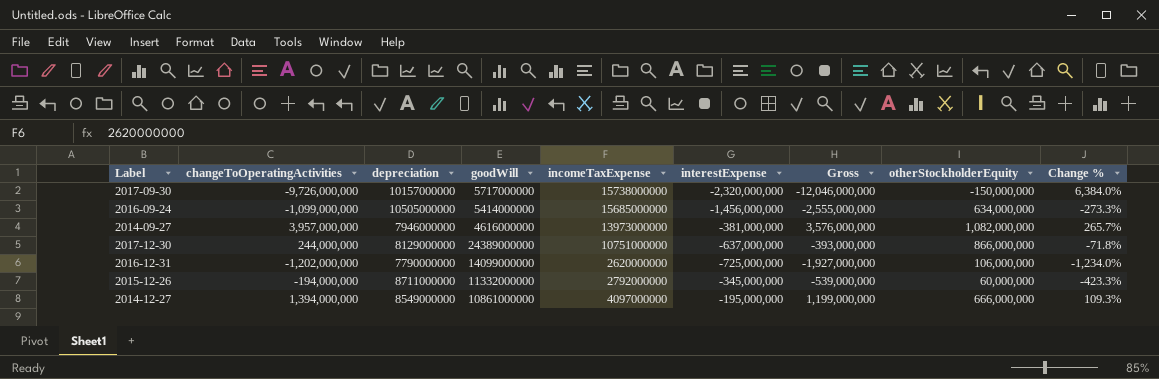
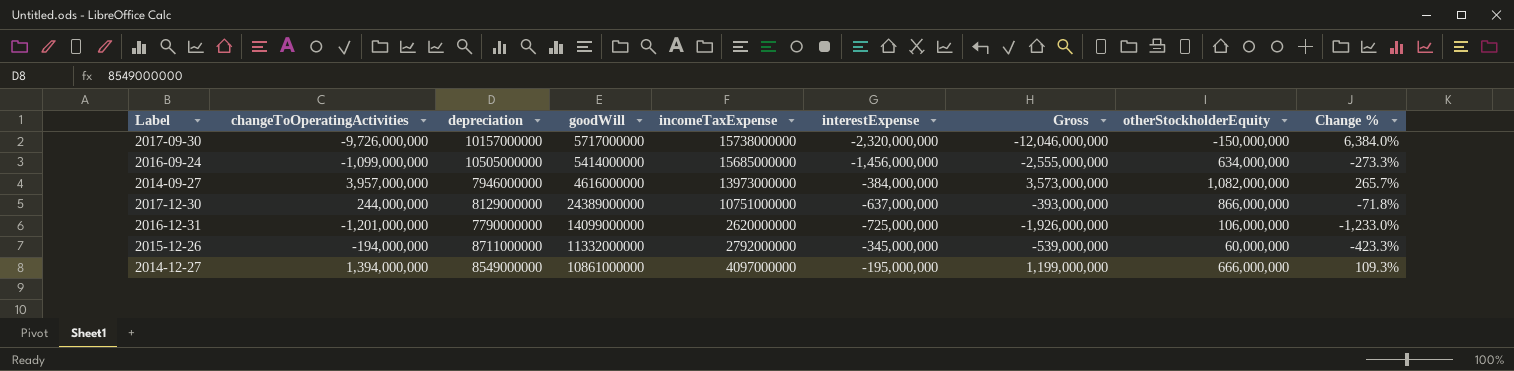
2014-09-27 | interestExpense: -381,000,000 -> -384,000,000
2014-09-27 | Gross: 3,576,000,000 -> 3,573,000,000
2016-12-31 | changeToOperatingActivities: -1,202,000,000 -> -1,201,000,000
2016-12-31 | Gross: -1,927,000,000 -> -1,926,000,000
2016-12-31 | Change %: -1,234.0% -> -1,233.0%

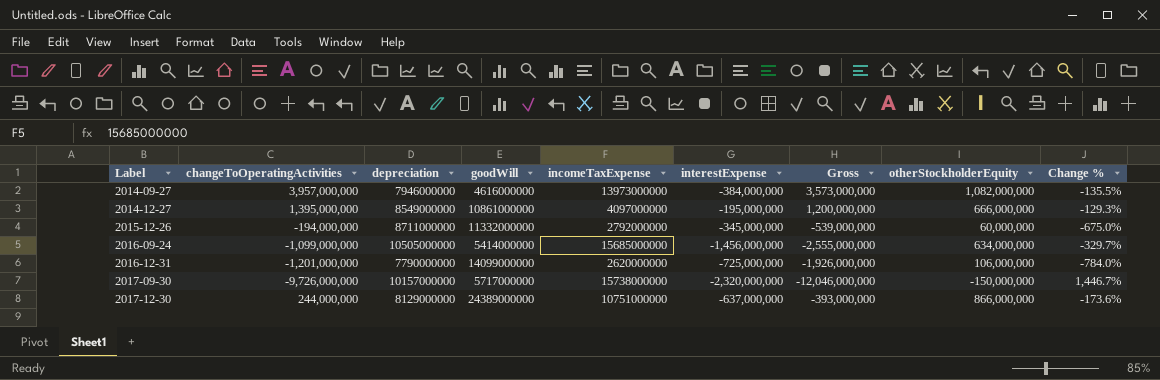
row order: none -> Label ascending
column Change % | formula: ([changeToOperatingActivities] - [otherStockholderEquity]) / [otherStockholderEquity] -> ([interestExpense] - [otherStockholderEquity]) / [otherStockholderEquity]
2014-12-27 | changeToOperatingActivities: 1,394,000,000 -> 1,395,000,000
2014-12-27 | Gross: 1,199,000,000 -> 1,200,000,000

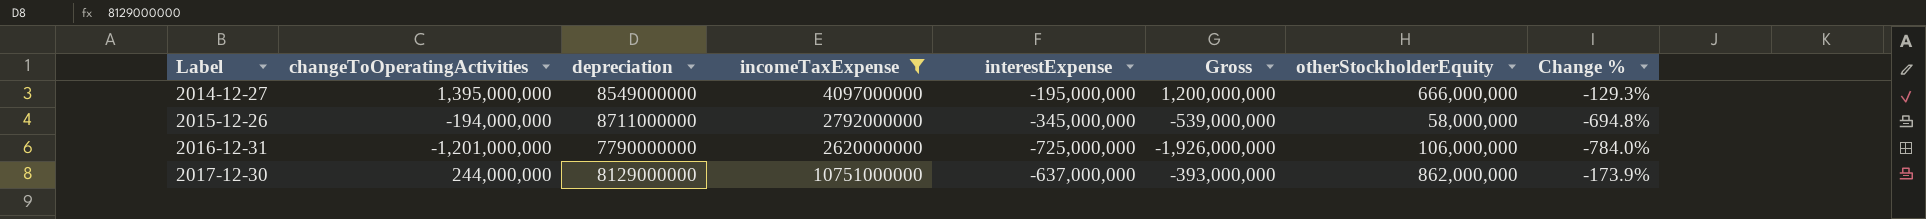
filter: none -> incomeTaxExpense <= 10751000000
column goodWill | position: 4 -> none
2015-12-26 | otherStockholderEquity: 60,000,000 -> 58,000,000
2015-12-26 | Change %: -675.0% -> -694.8%
2017-12-30 | otherStockholderEquity: 866,000,000 -> 862,000,000
2017-12-30 | Change %: -173.6% -> -173.9%

